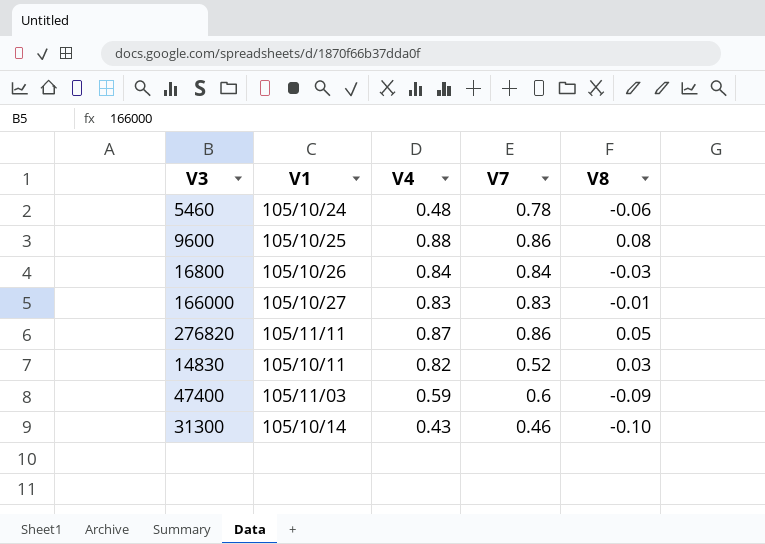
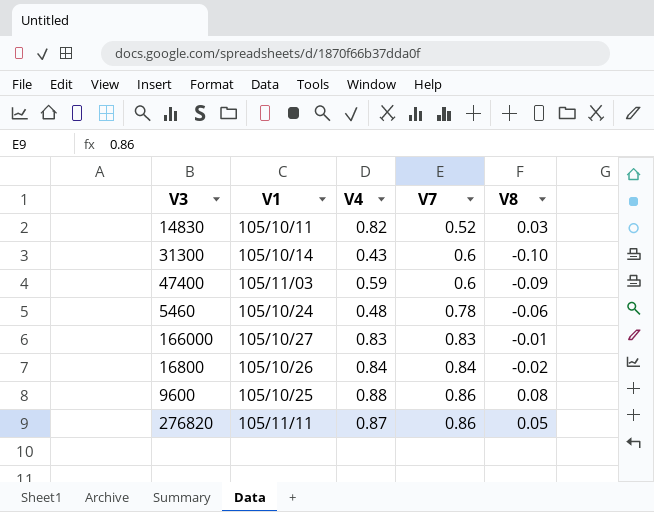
row order: none -> V7 ascending
31300 | V7: 0.46 -> 0.6
16800 | V8: -0.03 -> -0.02

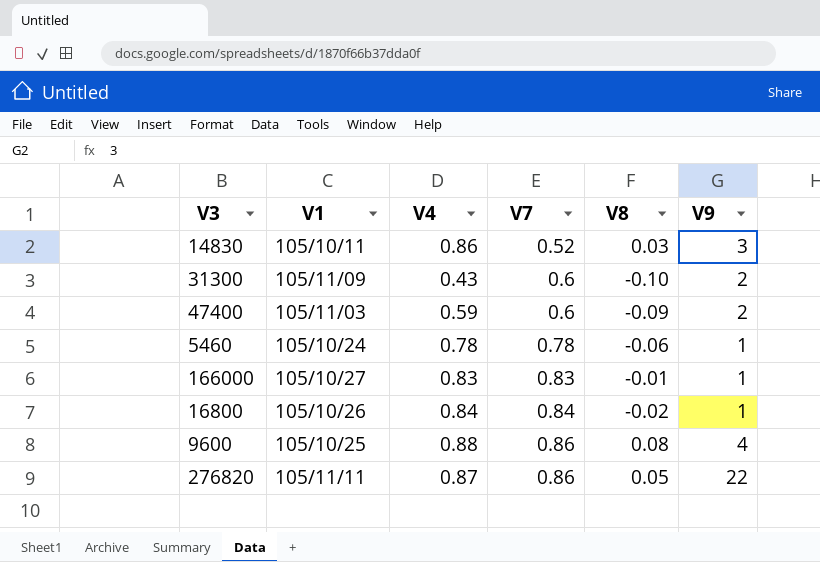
column V9 | position: none -> 6
14830 | V4: 0.82 -> 0.86
31300 | V1: 105/10/14 -> 105/11/09
5460 | V4: 0.48 -> 0.78

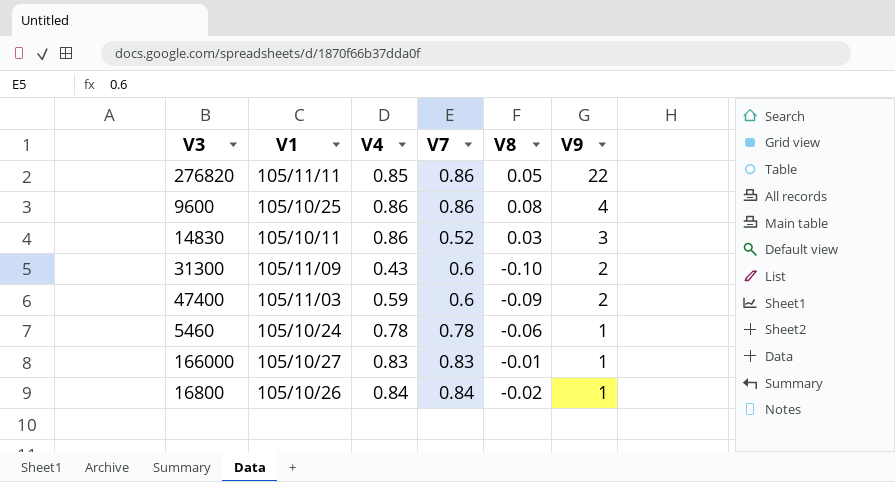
row order: V7 ascending -> V9 descending
276820 | V4: 0.87 -> 0.85
9600 | V4: 0.88 -> 0.86

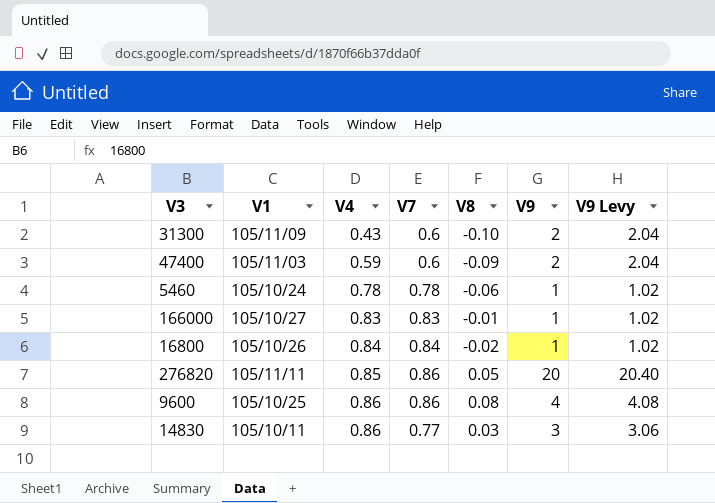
row order: V9 descending -> V4 ascending
column V9 Levy | formula: none -> [V9] * 1.02
276820 | V9: 22 -> 20
14830 | V7: 0.52 -> 0.77

